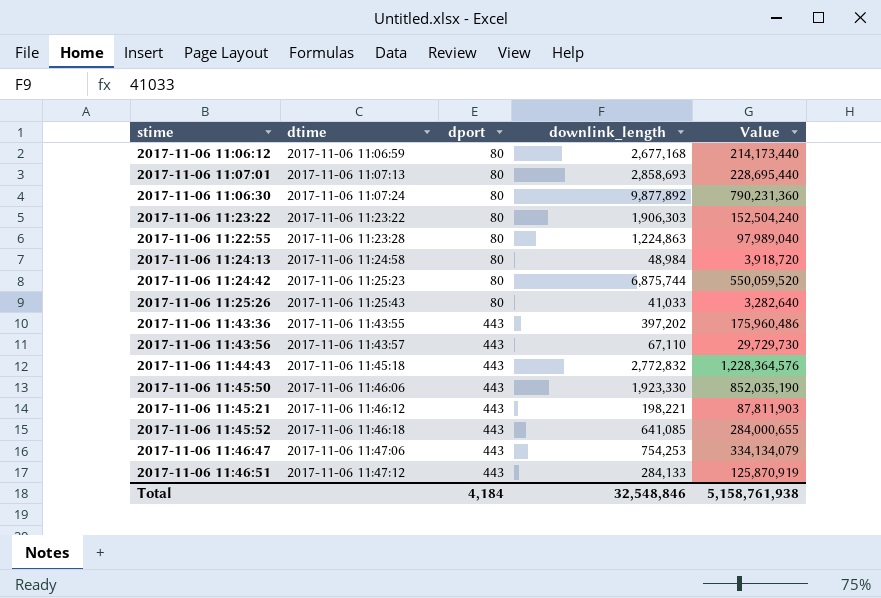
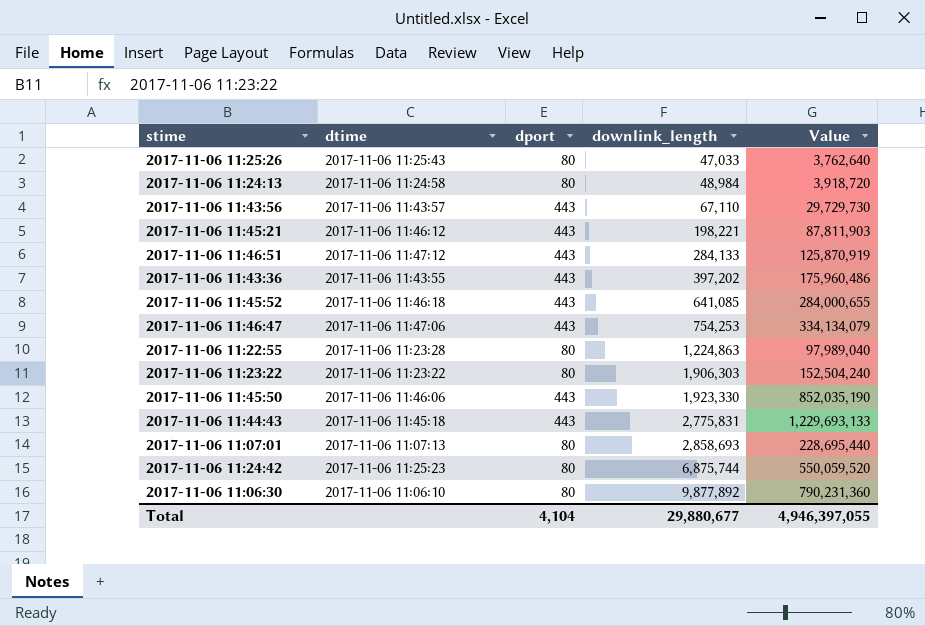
row order: dtime ascending -> downlink_length ascending
row 2017-11-06 11:06:12: 2017-11-06 11:06:59 | 80 | 2,677,168 | 214,173,440 -> none
2017-11-06 11:25:26 | downlink_length: 41,033 -> 47,033
2017-11-06 11:25:26 | Value: 3,282,640 -> 3,762,640
2017-11-06 11:44:43 | downlink_length: 2,772,832 -> 2,775,831
2017-11-06 11:44:43 | Value: 1,228,364,576 -> 1,229,693,133
2017-11-06 11:06:30 | dtime: 2017-11-06 11:07:24 -> 2017-11-06 11:06:10
Total | dport: 4,184 -> 4,104
Total | downlink_length: 32,548,846 -> 29,880,677
Total | Value: 5,158,761,938 -> 4,946,397,055

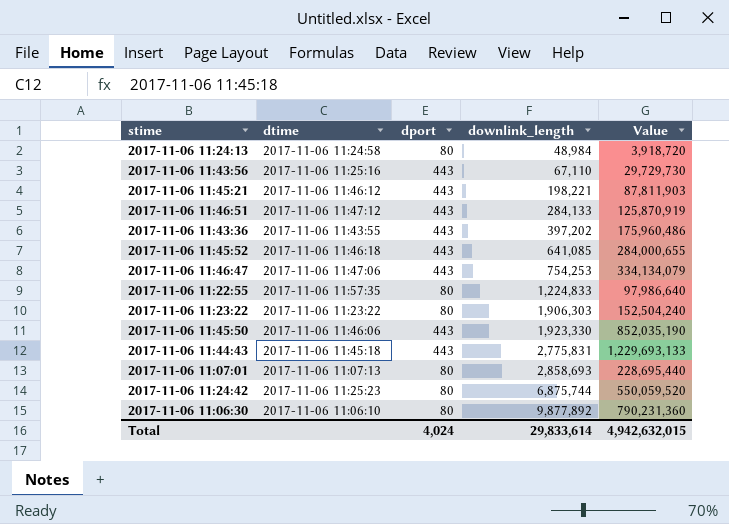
row 2017-11-06 11:25:26: 2017-11-06 11:25:43 | 80 | 47,033 | 3,762,640 -> none
2017-11-06 11:43:56 | dtime: 2017-11-06 11:43:57 -> 2017-11-06 11:25:16
2017-11-06 11:22:55 | dtime: 2017-11-06 11:23:28 -> 2017-11-06 11:57:35
2017-11-06 11:22:55 | downlink_length: 1,224,863 -> 1,224,833
2017-11-06 11:22:55 | Value: 97,989,040 -> 97,986,640
Total | dport: 4,104 -> 4,024
Total | downlink_length: 29,880,677 -> 29,833,614
Total | Value: 4,946,397,055 -> 4,942,632,015

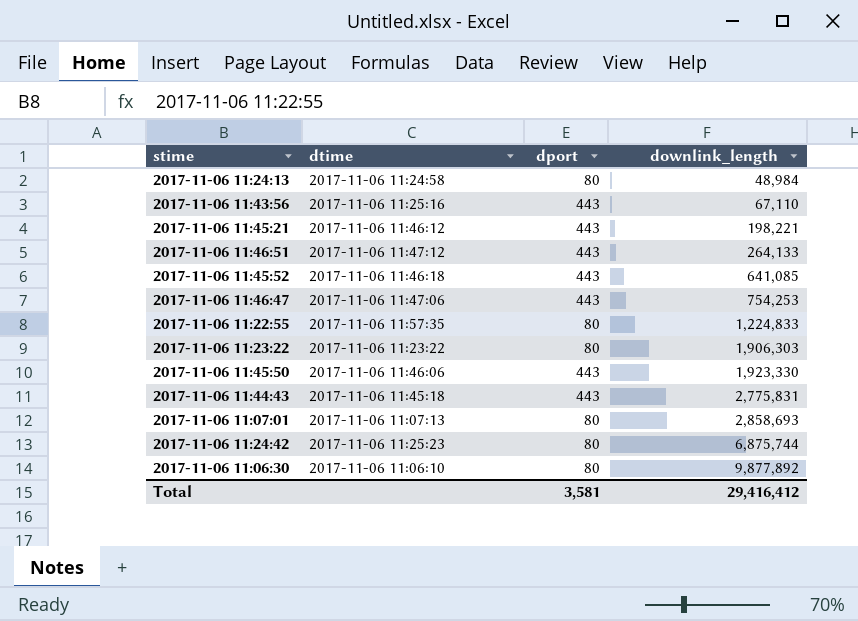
column Value | formula: [dport] * [downlink_length] -> none
row 2017-11-06 11:43:36: 2017-11-06 11:43:55 | 443 | 397,202 | 175,960,486 -> none
2017-11-06 11:46:51 | downlink_length: 284,133 -> 264,133
Total | dport: 4,024 -> 3,581
Total | downlink_length: 29,833,614 -> 29,416,412

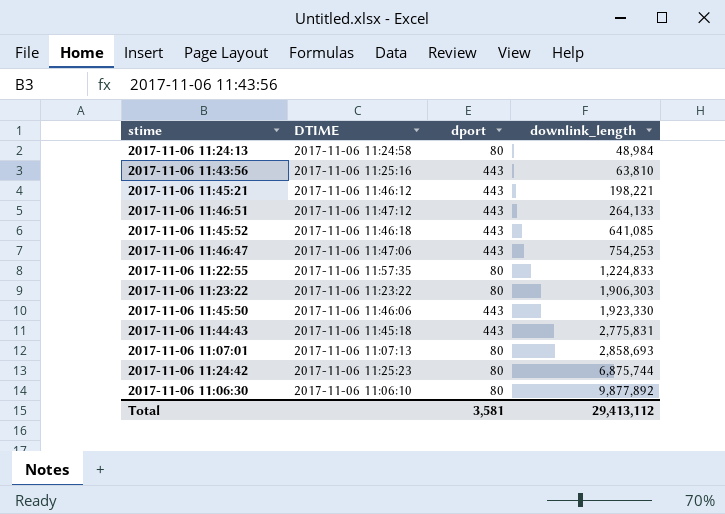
column name: dtime -> DTIME
2017-11-06 11:43:56 | downlink_length: 67,110 -> 63,810
Total | downlink_length: 29,416,412 -> 29,413,112

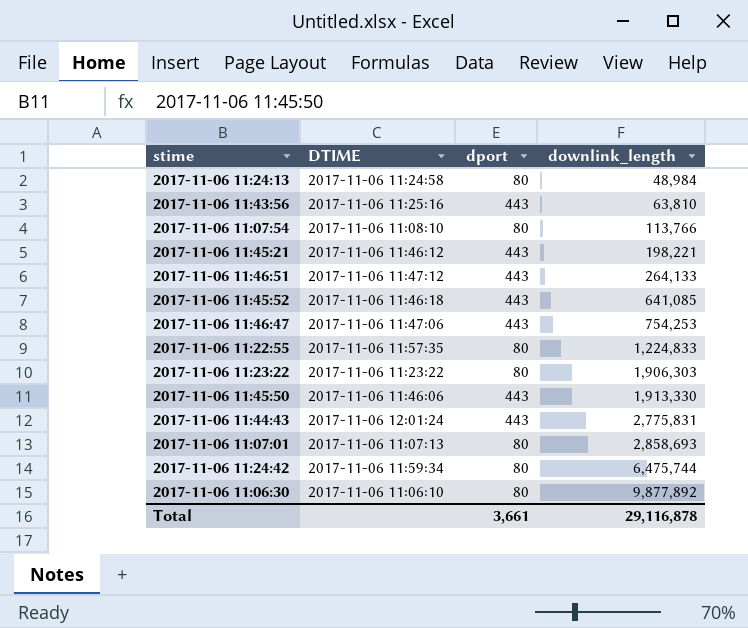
row 2017-11-06 11:07:54: none -> 2017-11-06 11:08:10 | 80 | 113,766
2017-11-06 11:45:50 | downlink_length: 1,923,330 -> 1,913,330
2017-11-06 11:44:43 | DTIME: 2017-11-06 11:45:18 -> 2017-11-06 12:01:24
2017-11-06 11:24:42 | DTIME: 2017-11-06 11:25:23 -> 2017-11-06 11:59:34
2017-11-06 11:24:42 | downlink_length: 6,875,744 -> 6,475,744
Total | dport: 3,581 -> 3,661
Total | downlink_length: 29,413,112 -> 29,116,878

